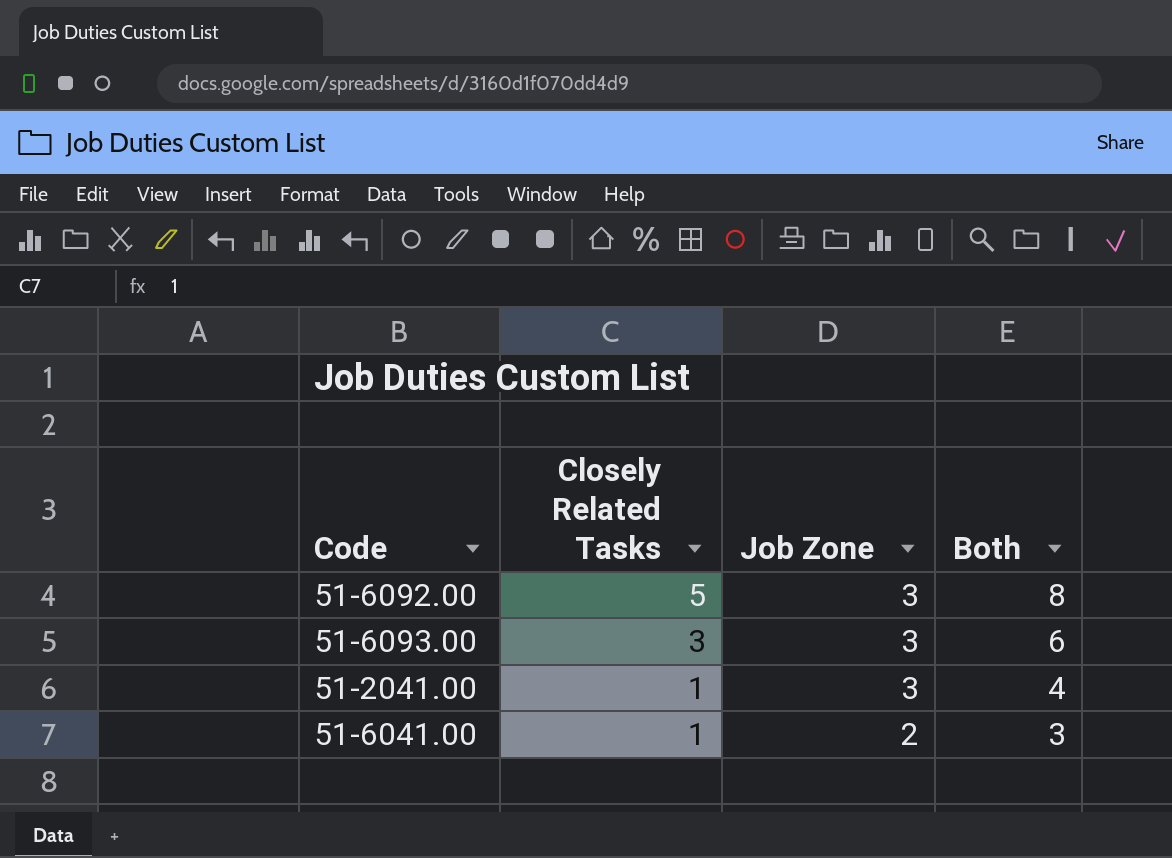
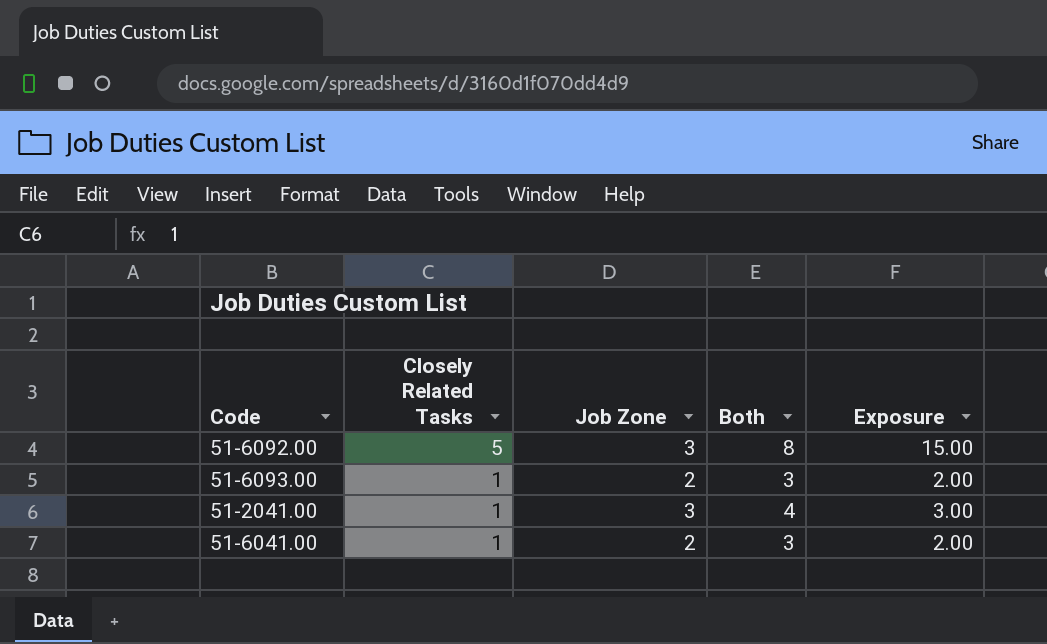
column Exposure | formula: none -> [Closely Related Tasks] * [Job Zone]
51-6093.00 | Closely Related Tasks: 3 -> 1
51-6093.00 | Job Zone: 3 -> 2
51-6093.00 | Both: 6 -> 3

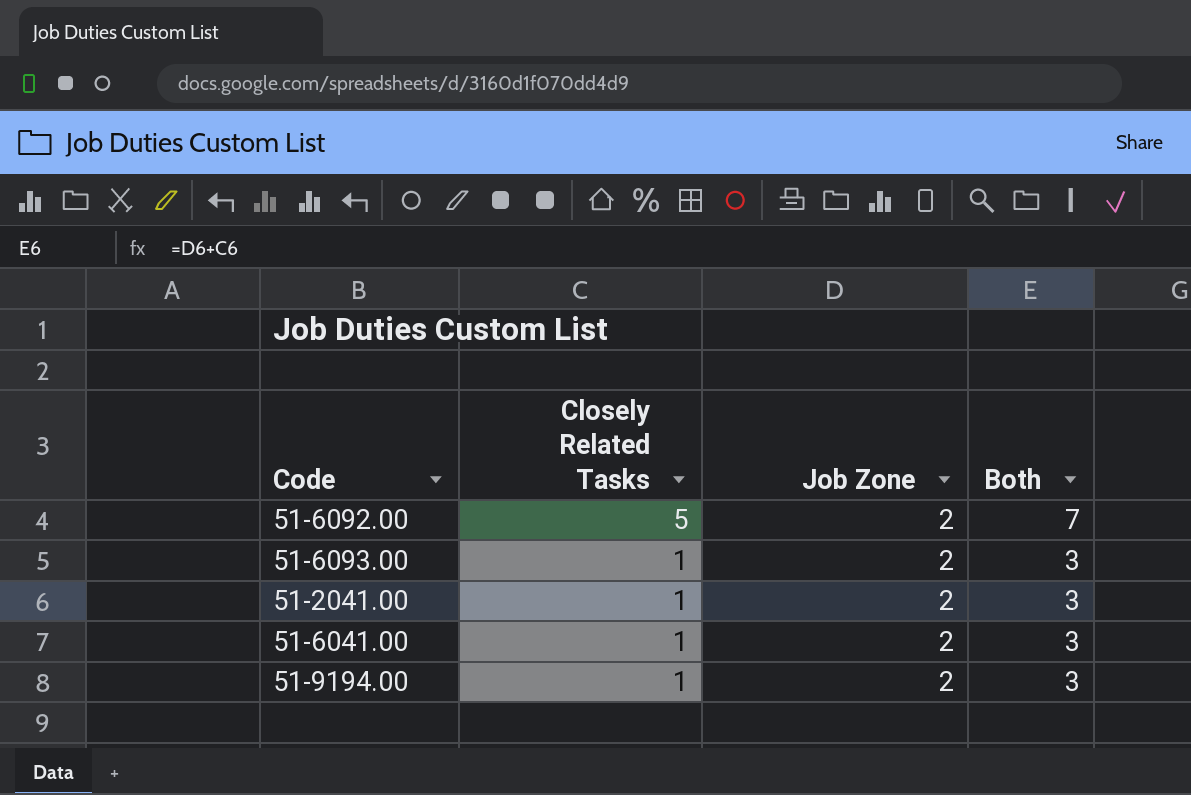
column Exposure | formula: [Closely Related Tasks] * [Job Zone] -> none
51-6092.00 | Job Zone: 3 -> 2
51-6092.00 | Both: 8 -> 7
51-2041.00 | Job Zone: 3 -> 2
51-2041.00 | Both: 4 -> 3
row 51-9194.00: none -> 1 | 2 | 3

